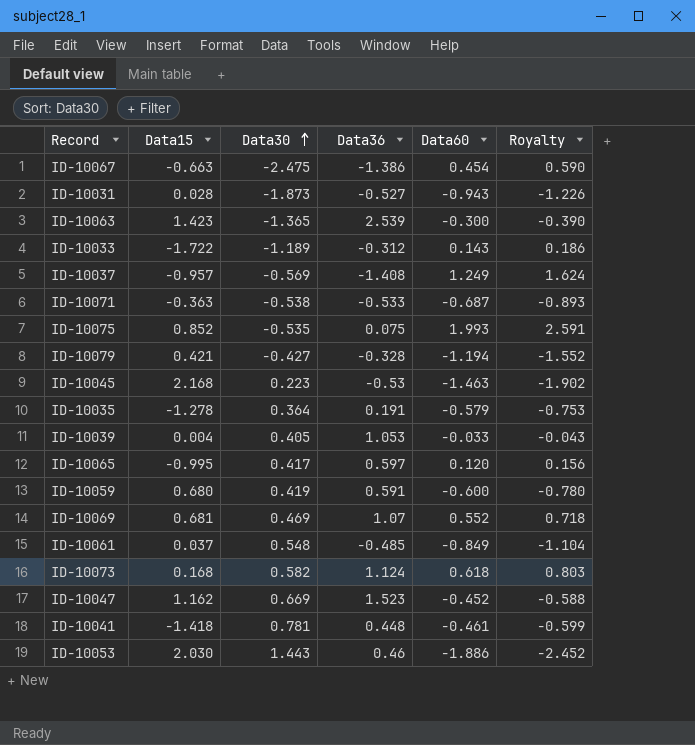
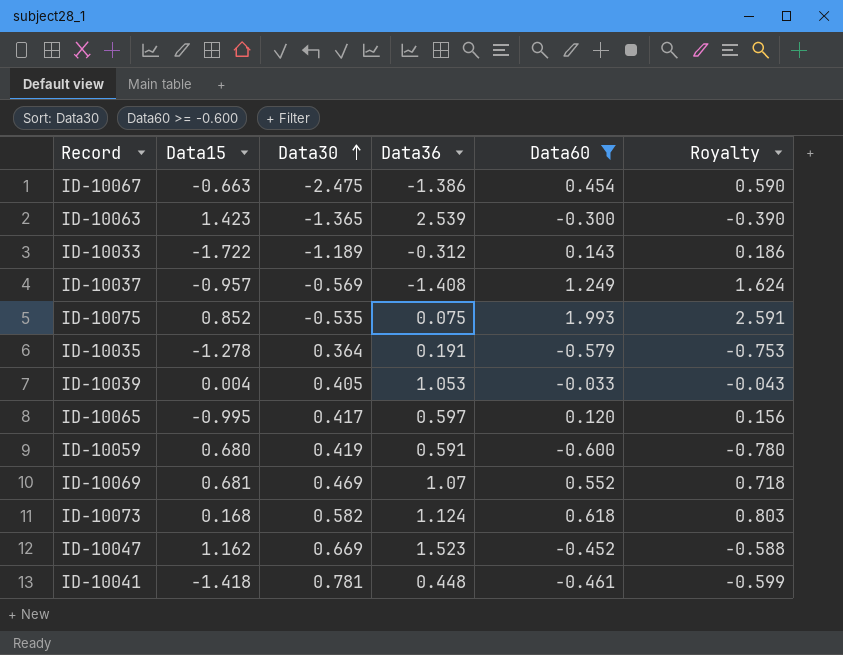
filter: none -> Data60 >= -0.600

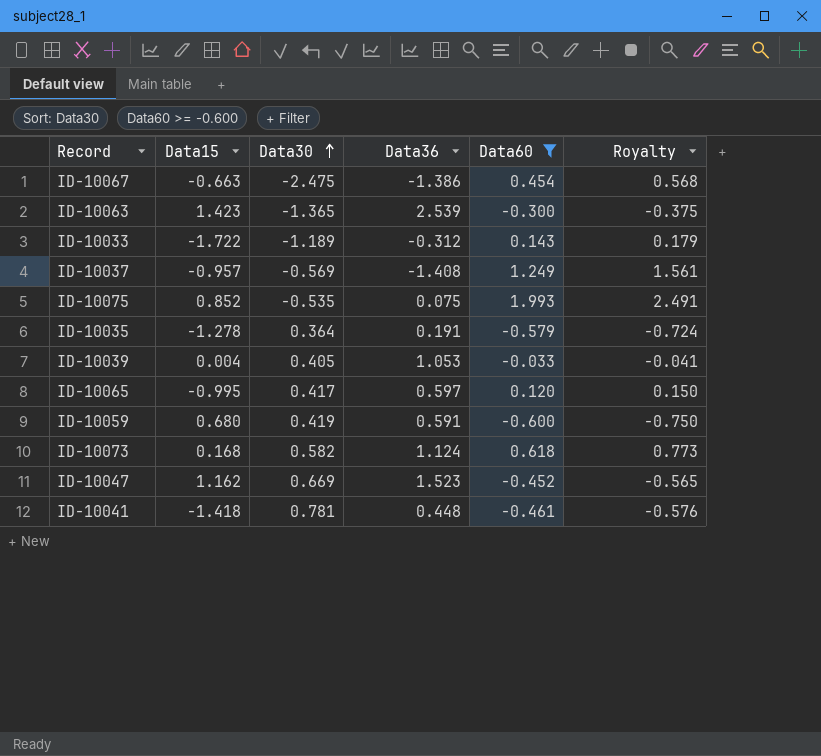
column Royalty | formula: [Data60] * 1.3 -> [Data60] * 1.25
row ID-10069: 0.681 | 0.469 | 1.07 | 0.552 | 0.718 -> none

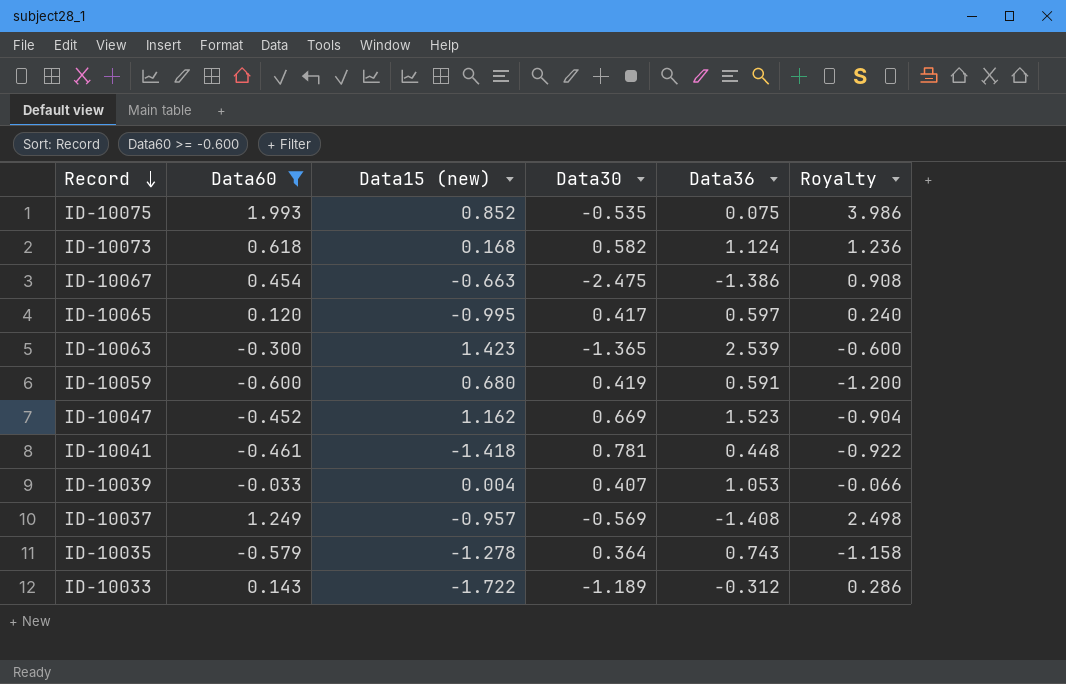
row order: Data30 ascending -> Record descending
column Data60 | position: 5 -> 2
column name: Data15 -> Data15 (new)
column Royalty | formula: [Data60] * 1.25 -> [Data60] * 2
ID-10039 | Data30: 0.405 -> 0.407
ID-10035 | Data36: 0.191 -> 0.743

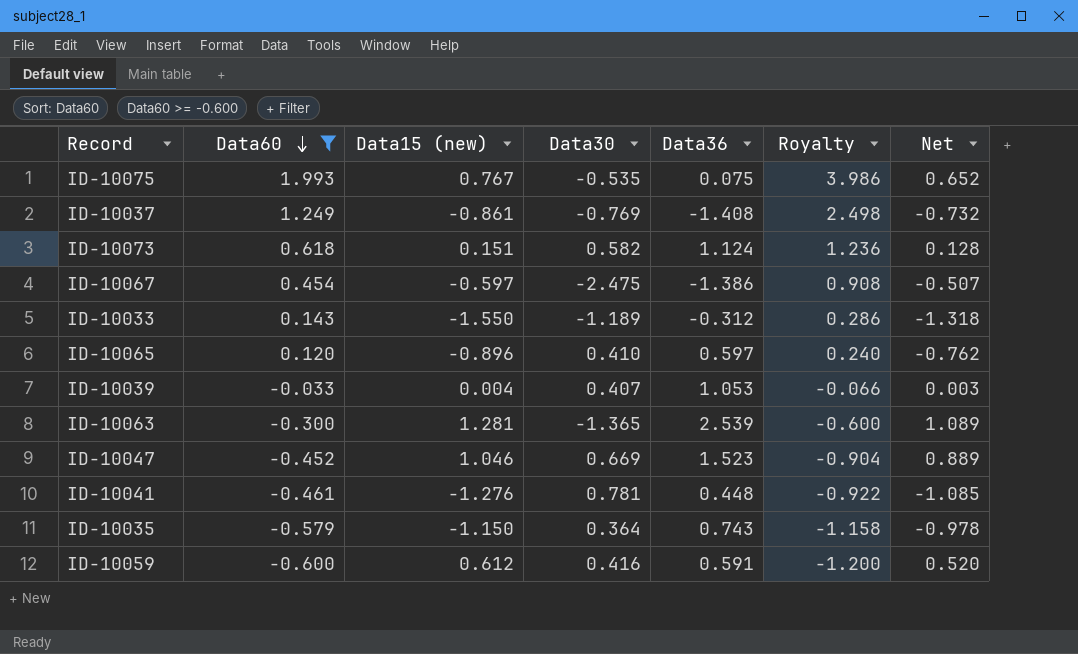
row order: Record descending -> Data60 descending
column Net | formula: none -> [Data15 (new)] * 0.85
ID-10075 | Data15 (new): 0.852 -> 0.767
ID-10037 | Data15 (new): -0.957 -> -0.861
ID-10037 | Data30: -0.569 -> -0.769
ID-10073 | Data15 (new): 0.168 -> 0.151
ID-10067 | Data15 (new): -0.663 -> -0.597
ID-10033 | Data15 (new): -1.722 -> -1.550
ID-10065 | Data15 (new): -0.995 -> -0.896
ID-10065 | Data30: 0.417 -> 0.410
ID-10063 | Data15 (new): 1.423 -> 1.281
ID-10047 | Data15 (new): 1.162 -> 1.046
ID-10041 | Data15 (new): -1.418 -> -1.276
ID-10035 | Data15 (new): -1.278 -> -1.150
ID-10059 | Data15 (new): 0.680 -> 0.612
ID-10059 | Data30: 0.419 -> 0.416

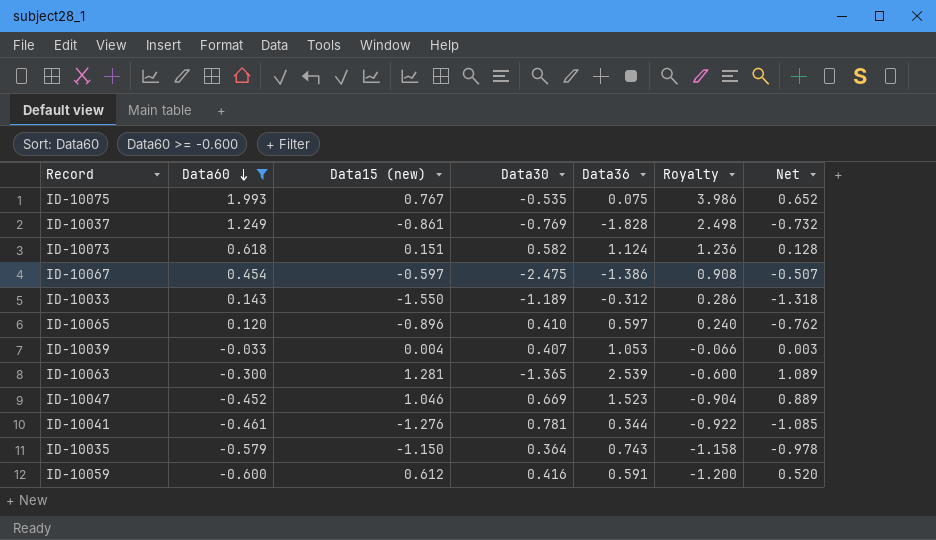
ID-10037 | Data36: -1.408 -> -1.828
ID-10041 | Data36: 0.448 -> 0.344

